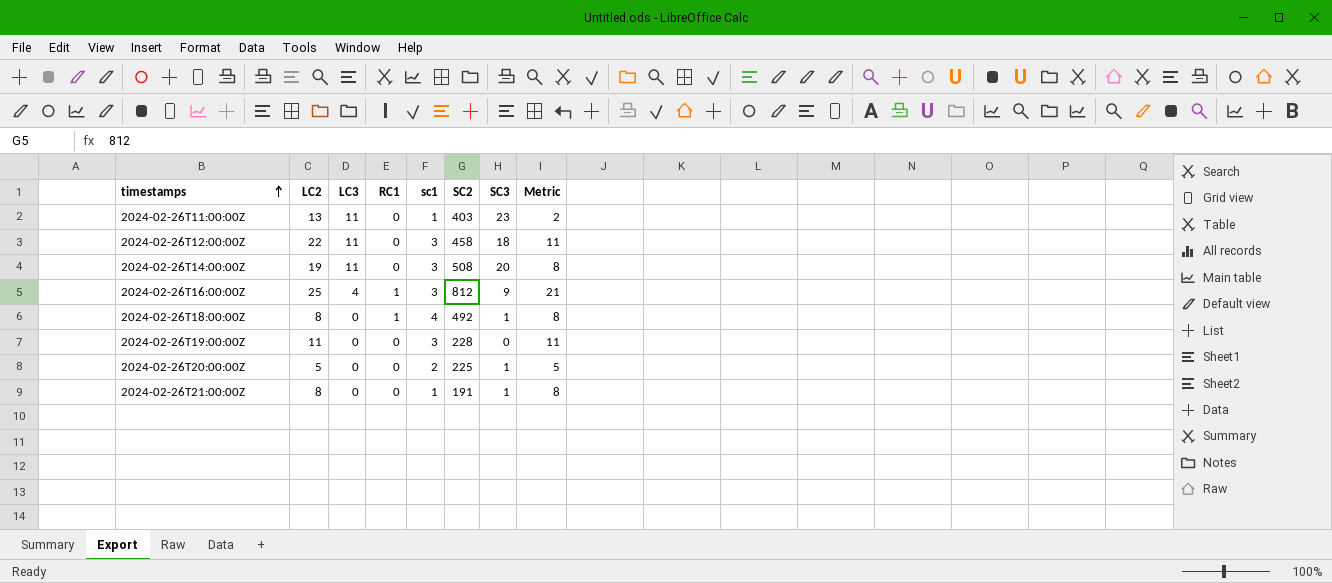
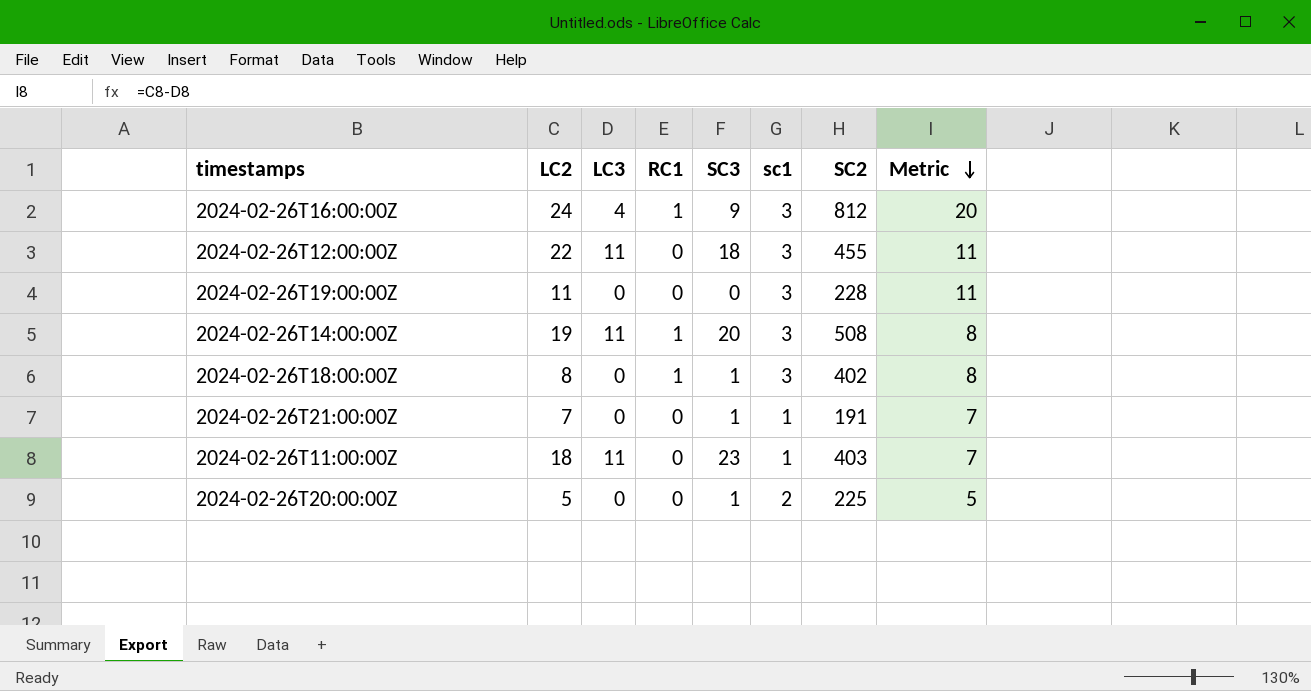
row order: timestamps ascending -> Metric descending
column SC3 | position: 7 -> 5
2024-02-26T16:00:00Z | LC2: 25 -> 24
2024-02-26T16:00:00Z | Metric: 21 -> 20
2024-02-26T12:00:00Z | SC2: 458 -> 455
2024-02-26T14:00:00Z | RC1: 0 -> 1
2024-02-26T18:00:00Z | sc1: 4 -> 3
2024-02-26T18:00:00Z | SC2: 492 -> 402
2024-02-26T21:00:00Z | LC2: 8 -> 7
2024-02-26T21:00:00Z | Metric: 8 -> 7
2024-02-26T11:00:00Z | LC2: 13 -> 18
2024-02-26T11:00:00Z | Metric: 2 -> 7

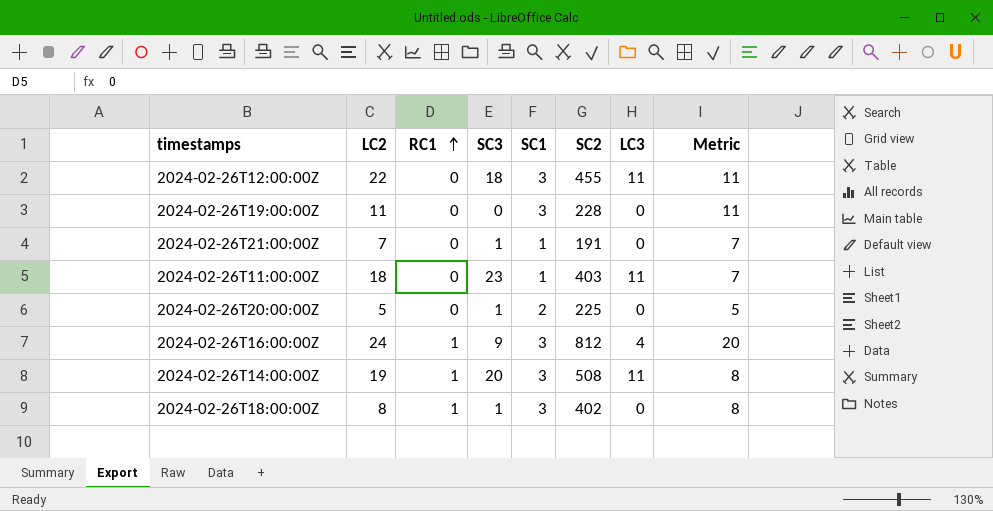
row order: Metric descending -> RC1 ascending
column name: sc1 -> SC1
column LC3 | position: 3 -> 7

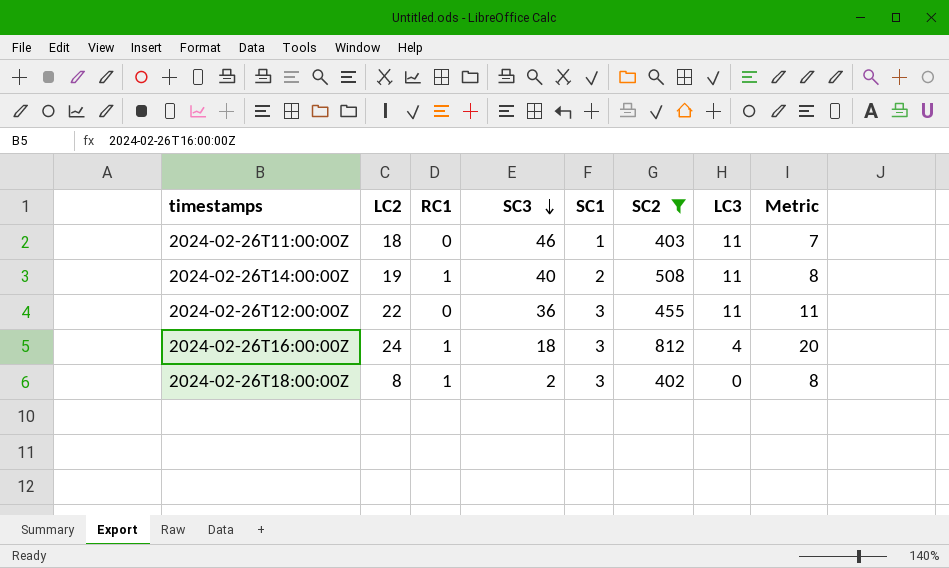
filter: none -> SC2 >= 402
row order: RC1 ascending -> SC3 descending
2024-02-26T11:00:00Z | SC3: 23 -> 46
2024-02-26T14:00:00Z | SC3: 20 -> 40
2024-02-26T14:00:00Z | SC1: 3 -> 2
2024-02-26T12:00:00Z | SC3: 18 -> 36
2024-02-26T16:00:00Z | SC3: 9 -> 18
2024-02-26T18:00:00Z | SC3: 1 -> 2

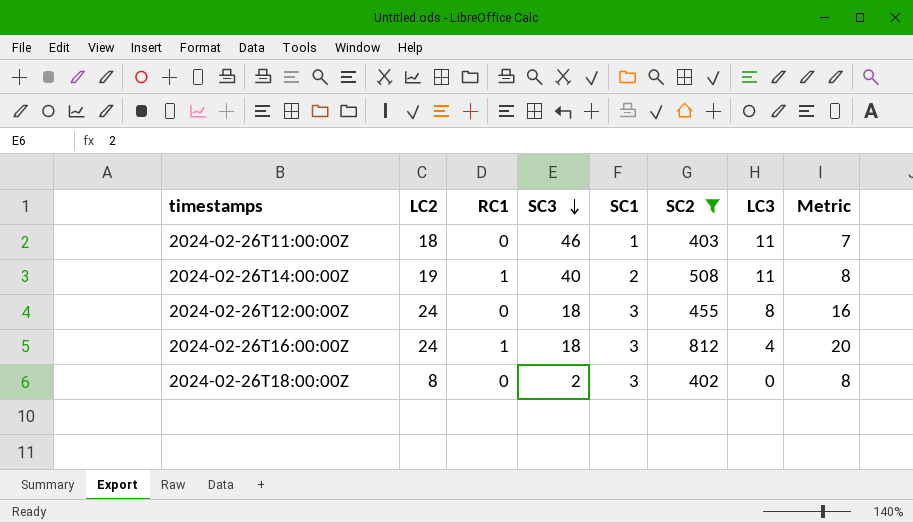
2024-02-26T12:00:00Z | LC2: 22 -> 24
2024-02-26T12:00:00Z | SC3: 36 -> 18
2024-02-26T12:00:00Z | LC3: 11 -> 8
2024-02-26T12:00:00Z | Metric: 11 -> 16
2024-02-26T18:00:00Z | RC1: 1 -> 0

